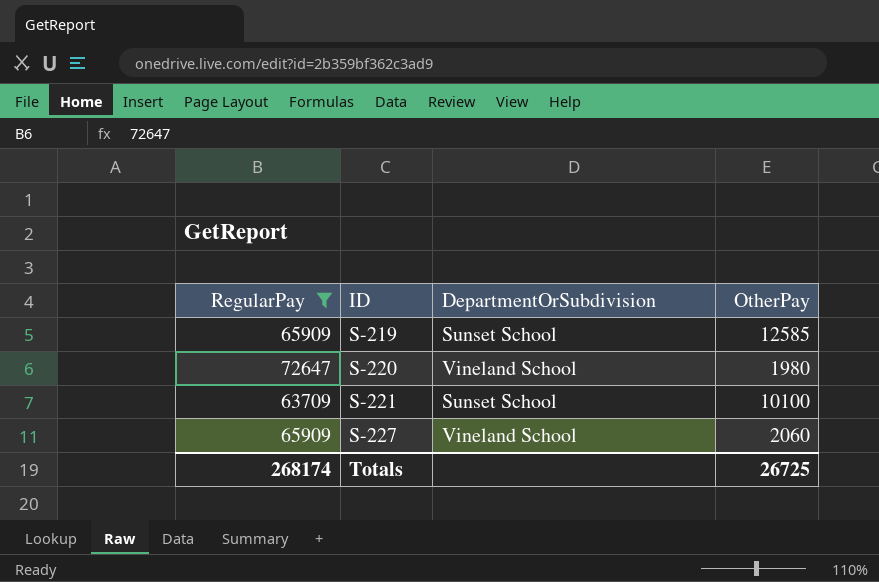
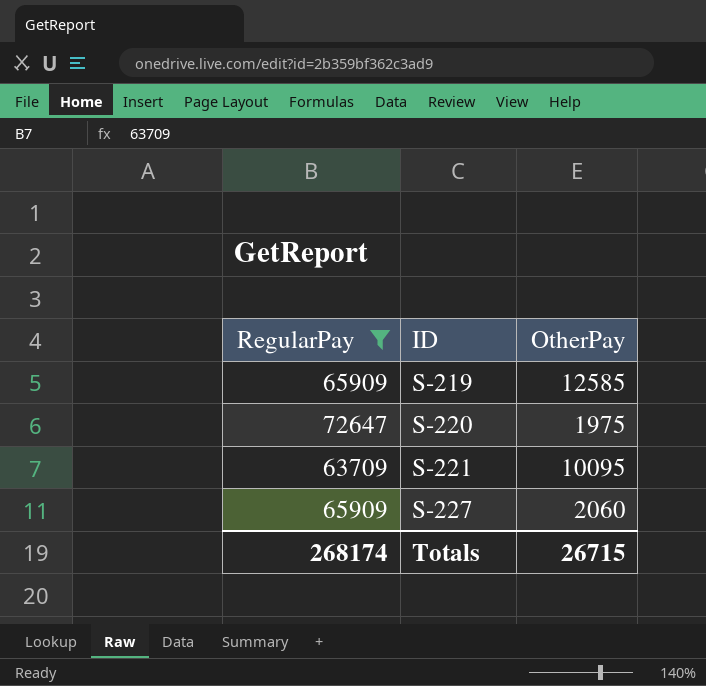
column DepartmentOrSubdivision | position: 3 -> none
S-220 | OtherPay: 1980 -> 1975
S-221 | OtherPay: 10100 -> 10095
Totals | OtherPay: 26725 -> 26715

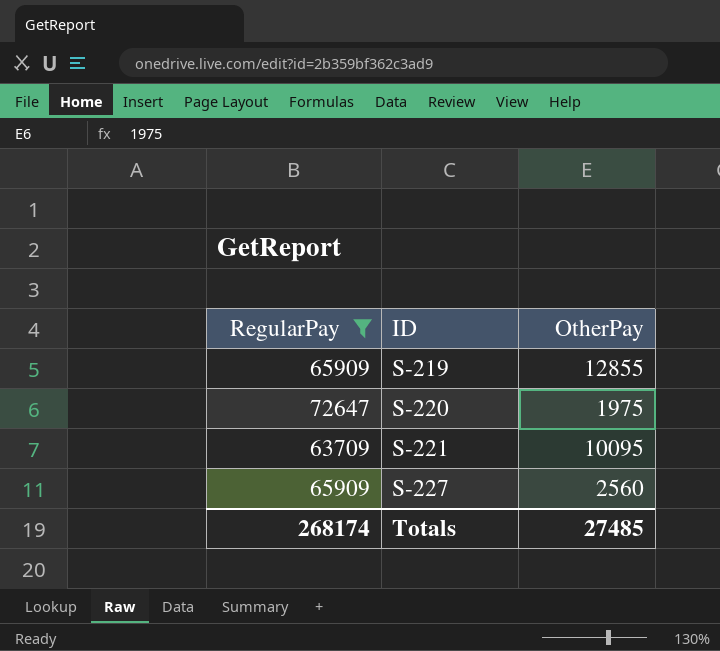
S-219 | OtherPay: 12585 -> 12855
S-227 | OtherPay: 2060 -> 2560
Totals | OtherPay: 26715 -> 27485

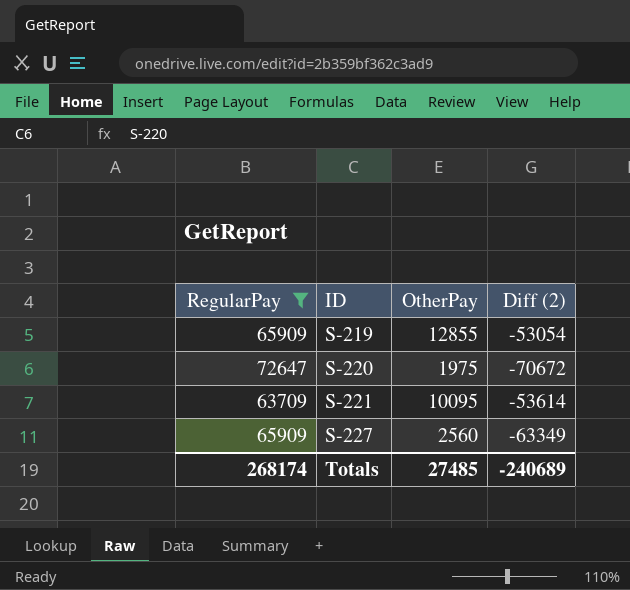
column Diff (2) | formula: none -> [OtherPay] - [RegularPay]

